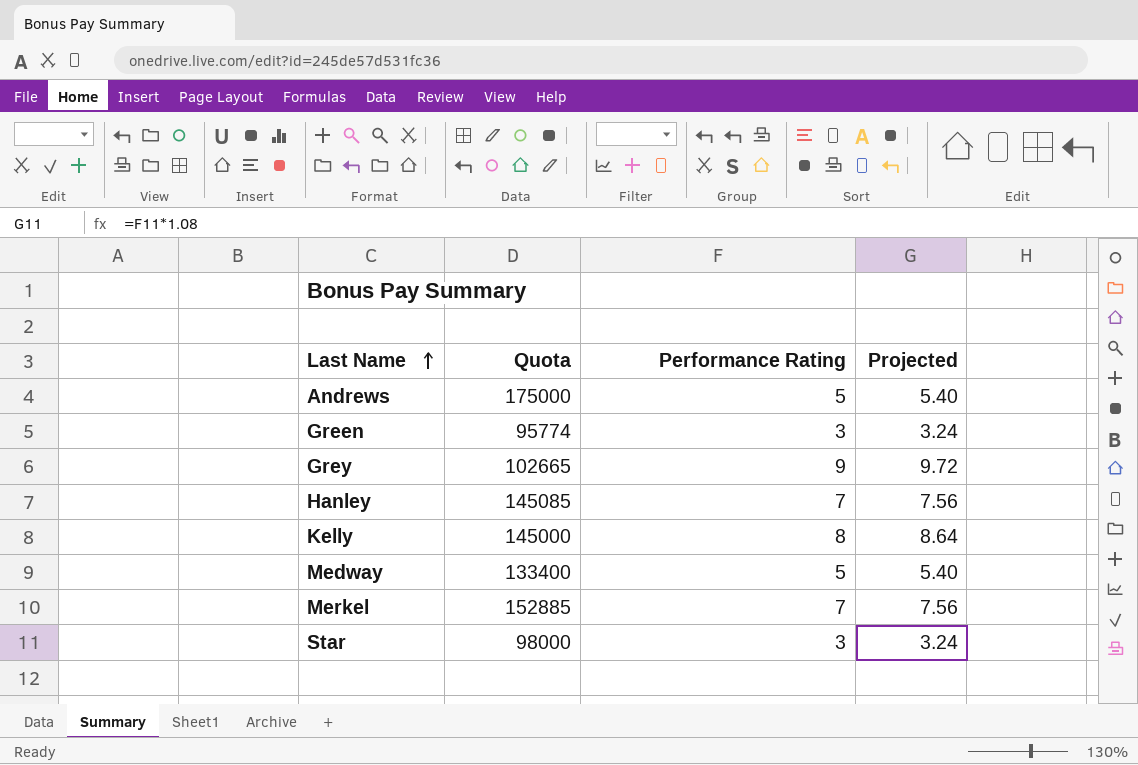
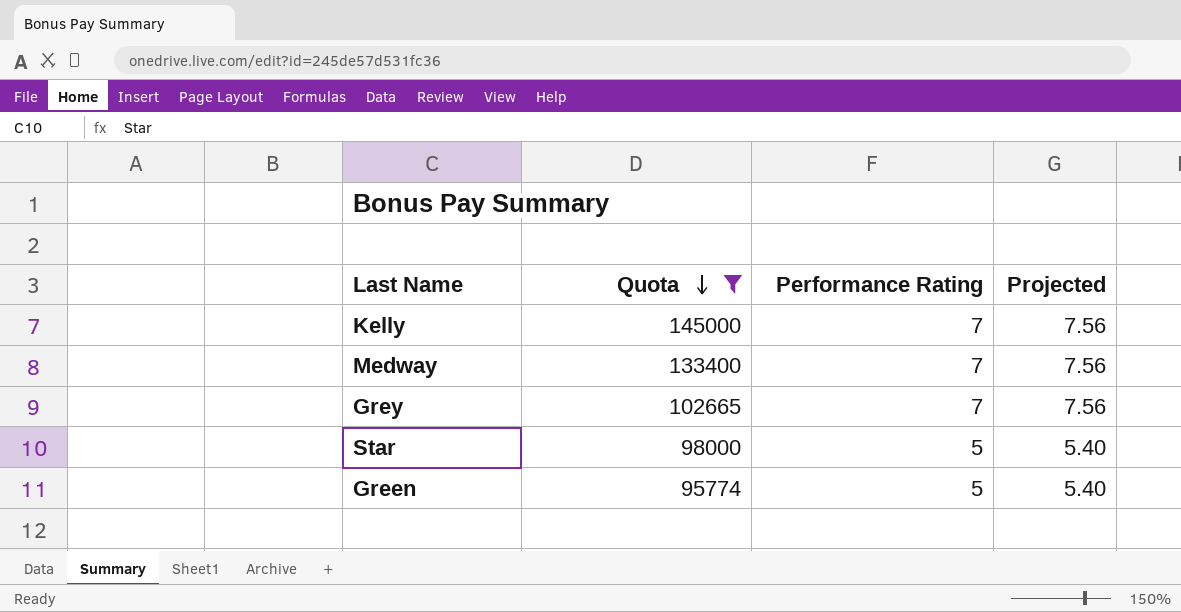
filter: none -> Quota <= 145000
row order: Last Name ascending -> Quota descending
Kelly | Performance Rating: 8 -> 7
Kelly | Projected: 8.64 -> 7.56
Medway | Performance Rating: 5 -> 7
Medway | Projected: 5.40 -> 7.56
Grey | Performance Rating: 9 -> 7
Grey | Projected: 9.72 -> 7.56
Star | Performance Rating: 3 -> 5
Star | Projected: 3.24 -> 5.40
Green | Performance Rating: 3 -> 5
Green | Projected: 3.24 -> 5.40

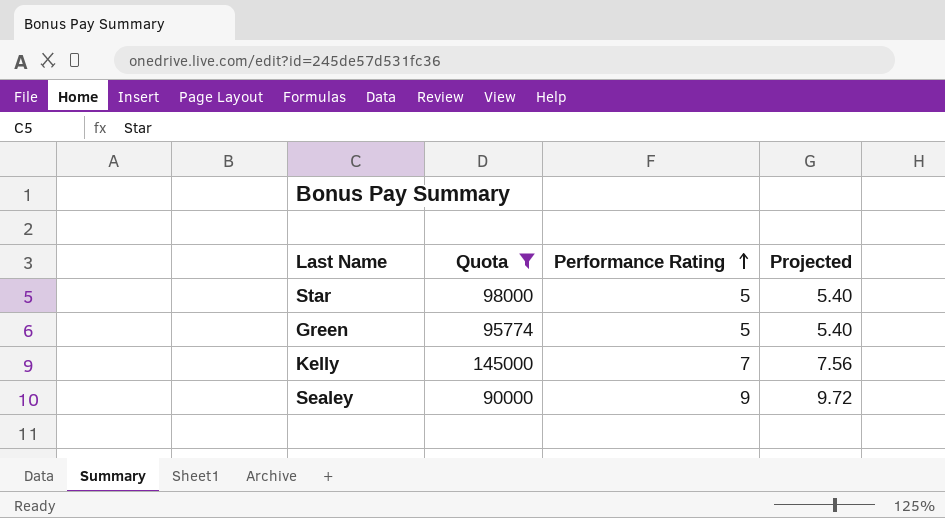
row order: Quota descending -> Performance Rating ascending
row Medway: 133400 | 7 | 7.56 -> none
row Grey: 102665 | 7 | 7.56 -> none
row Sealey: none -> 90000 | 9 | 9.72

